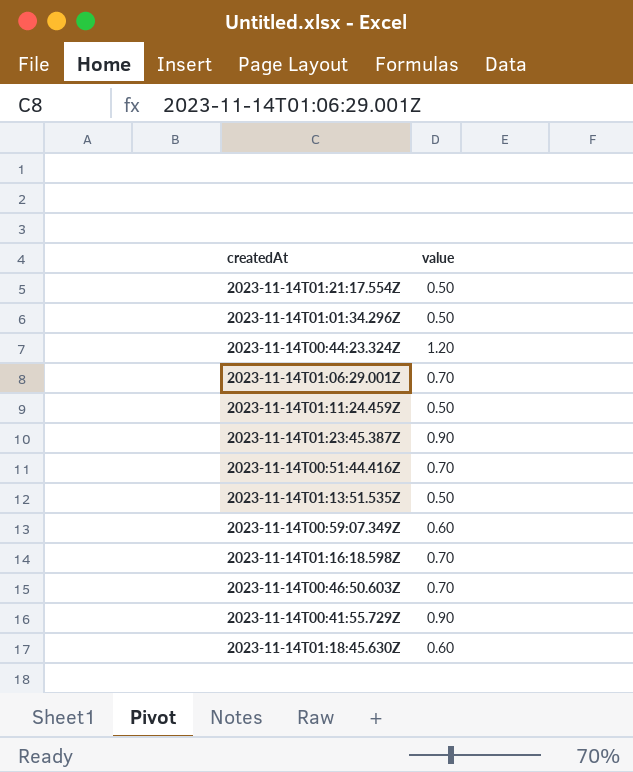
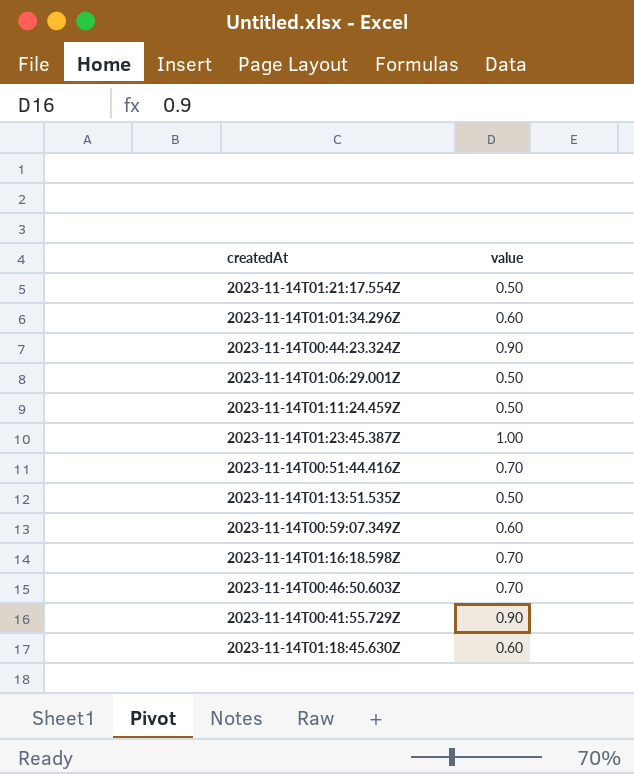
2023-11-14T01:01:34.296Z | value: 0.50 -> 0.60
2023-11-14T00:44:23.324Z | value: 1.20 -> 0.90
2023-11-14T01:06:29.001Z | value: 0.70 -> 0.50
2023-11-14T01:23:45.387Z | value: 0.90 -> 1.00

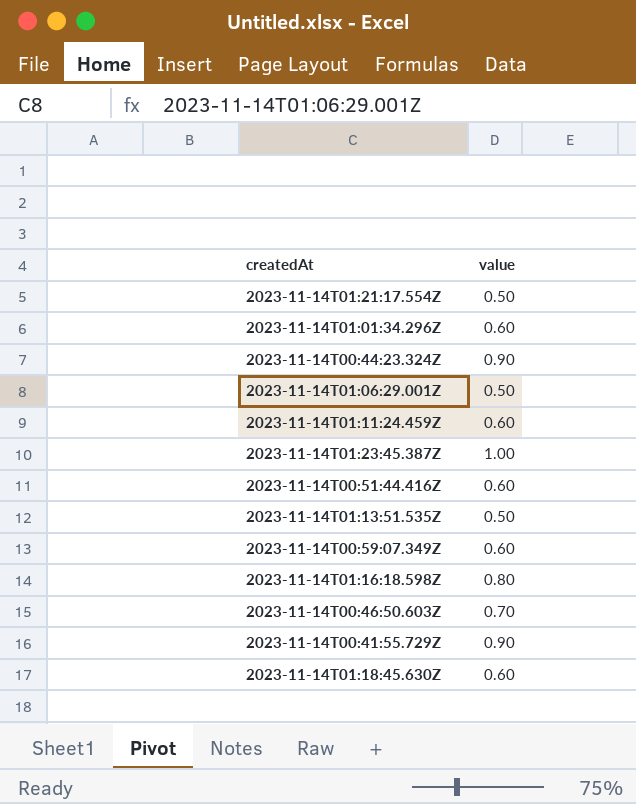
2023-11-14T01:11:24.459Z | value: 0.50 -> 0.60
2023-11-14T00:51:44.416Z | value: 0.70 -> 0.60
2023-11-14T01:16:18.598Z | value: 0.70 -> 0.80

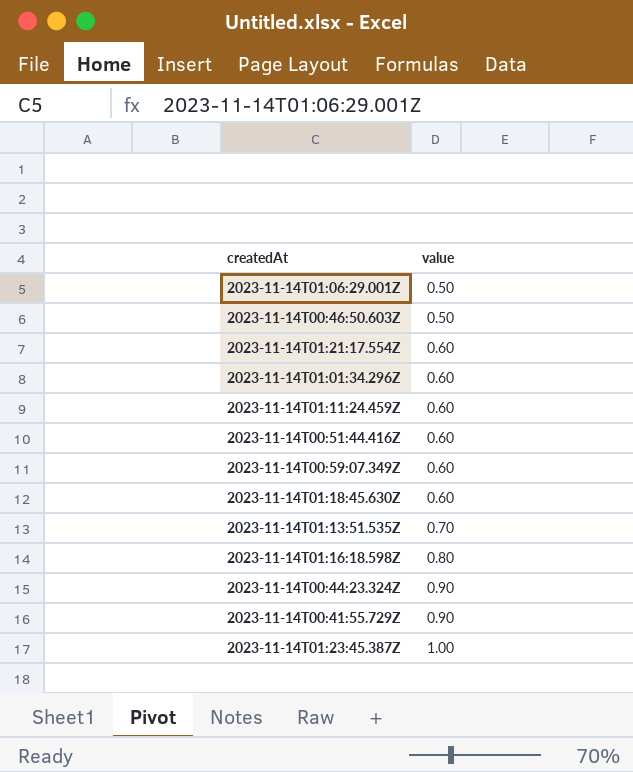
row order: none -> value ascending
2023-11-14T00:46:50.603Z | value: 0.70 -> 0.50
2023-11-14T01:21:17.554Z | value: 0.50 -> 0.60
2023-11-14T01:13:51.535Z | value: 0.50 -> 0.70

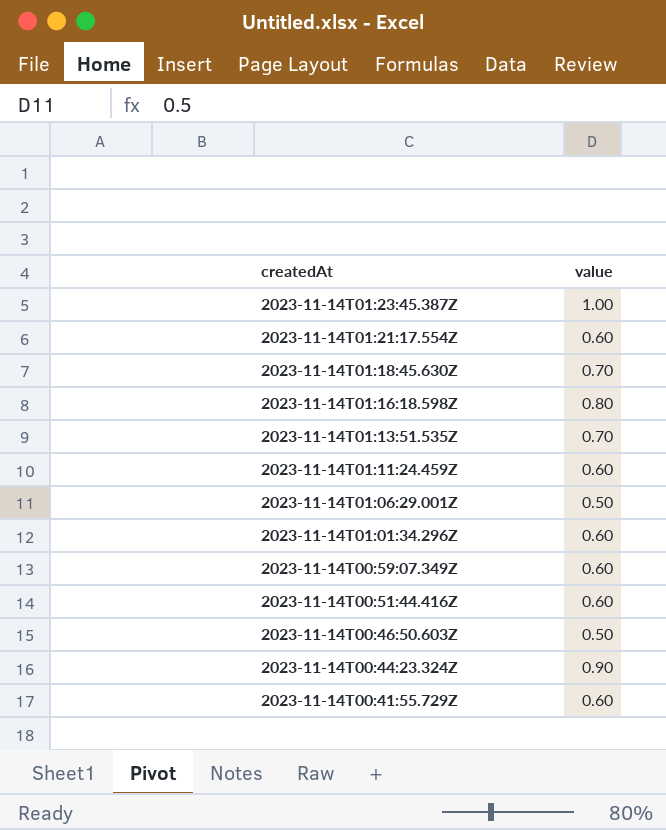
row order: value ascending -> createdAt descending
2023-11-14T01:18:45.630Z | value: 0.60 -> 0.70
2023-11-14T00:41:55.729Z | value: 0.90 -> 0.60

